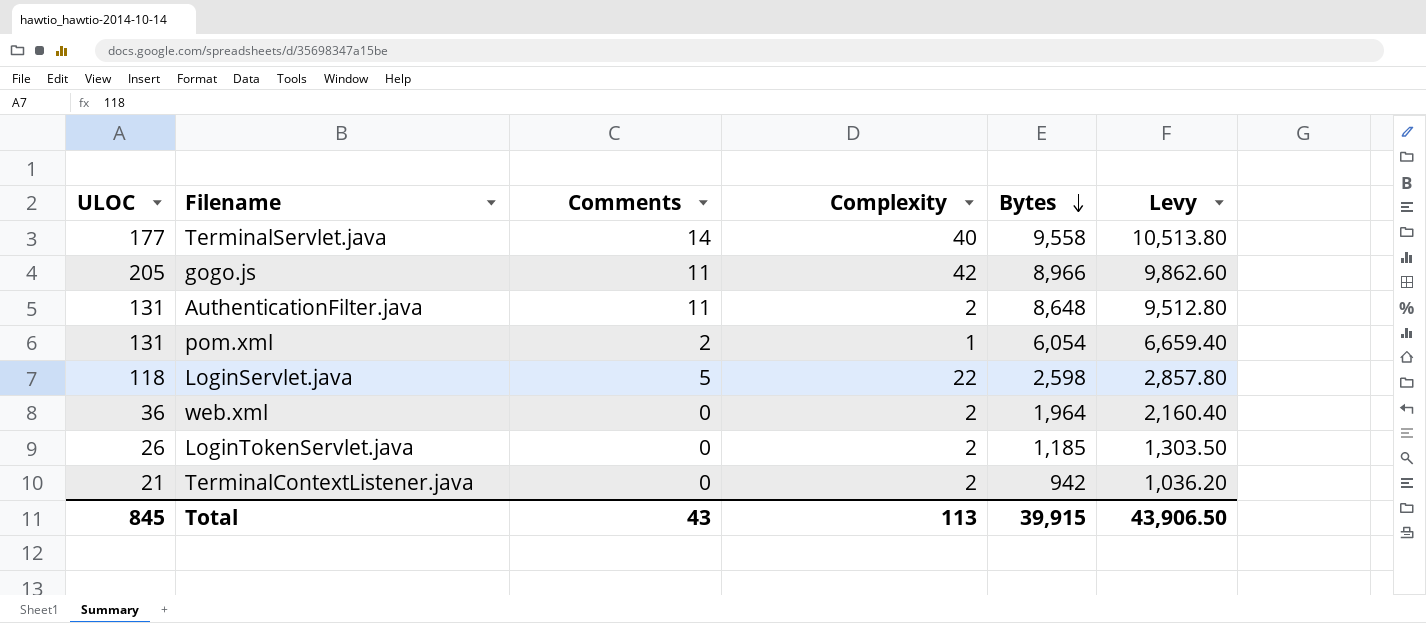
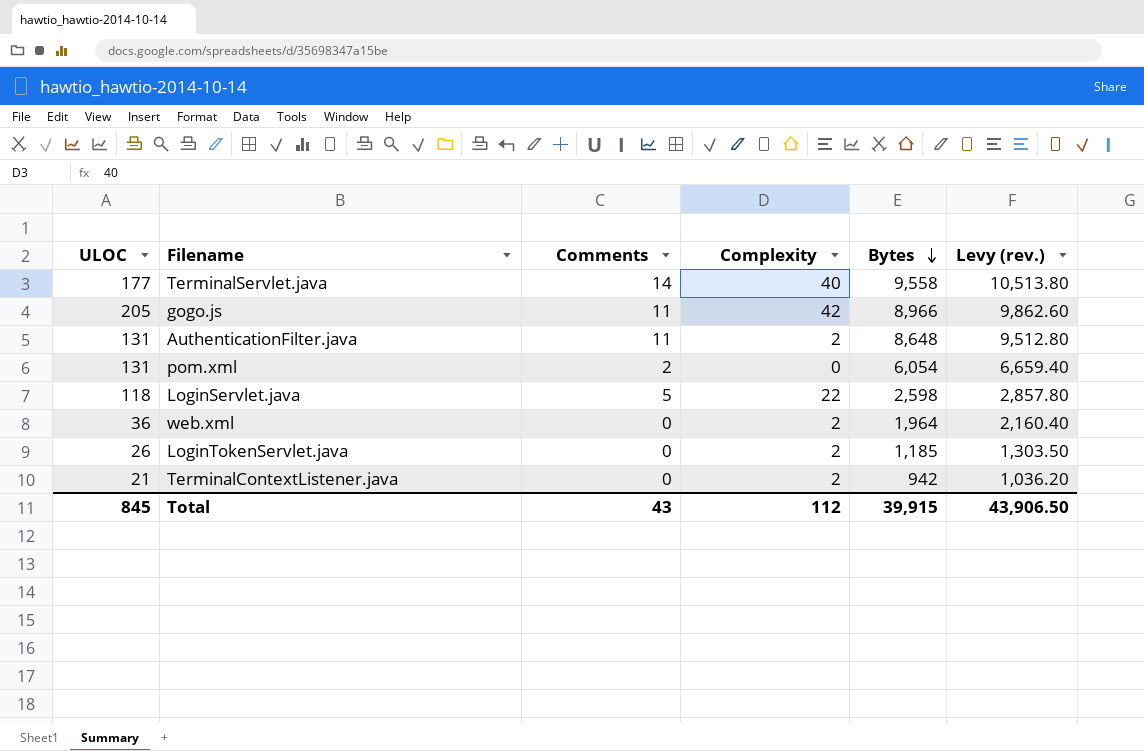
column name: Levy -> Levy (rev.)
pom.xml | Complexity: 1 -> 0
Total | Complexity: 113 -> 112

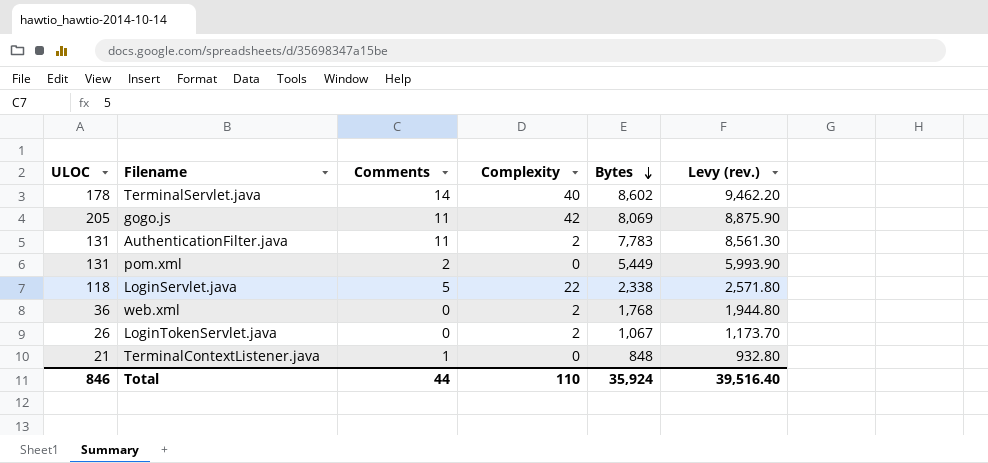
TerminalServlet.java | ULOC: 177 -> 178
TerminalServlet.java | Bytes: 9,558 -> 8,602
TerminalServlet.java | Levy (rev.): 10,513.80 -> 9,462.20
gogo.js | Bytes: 8,966 -> 8,069
gogo.js | Levy (rev.): 9,862.60 -> 8,875.90
AuthenticationFilter.java | Bytes: 8,648 -> 7,783
AuthenticationFilter.java | Levy (rev.): 9,512.80 -> 8,561.30
pom.xml | Bytes: 6,054 -> 5,449
pom.xml | Levy (rev.): 6,659.40 -> 5,993.90
LoginServlet.java | Bytes: 2,598 -> 2,338
LoginServlet.java | Levy (rev.): 2,857.80 -> 2,571.80
web.xml | Bytes: 1,964 -> 1,768
web.xml | Levy (rev.): 2,160.40 -> 1,944.80
LoginTokenServlet.java | Bytes: 1,185 -> 1,067
LoginTokenServlet.java | Levy (rev.): 1,303.50 -> 1,173.70
TerminalContextListener.java | Comments: 0 -> 1
TerminalContextListener.java | Complexity: 2 -> 0
TerminalContextListener.java | Bytes: 942 -> 848
TerminalContextListener.java | Levy (rev.): 1,036.20 -> 932.80
Total | ULOC: 845 -> 846
Total | Comments: 43 -> 44
Total | Complexity: 112 -> 110
Total | Bytes: 39,915 -> 35,924
Total | Levy (rev.): 43,906.50 -> 39,516.40

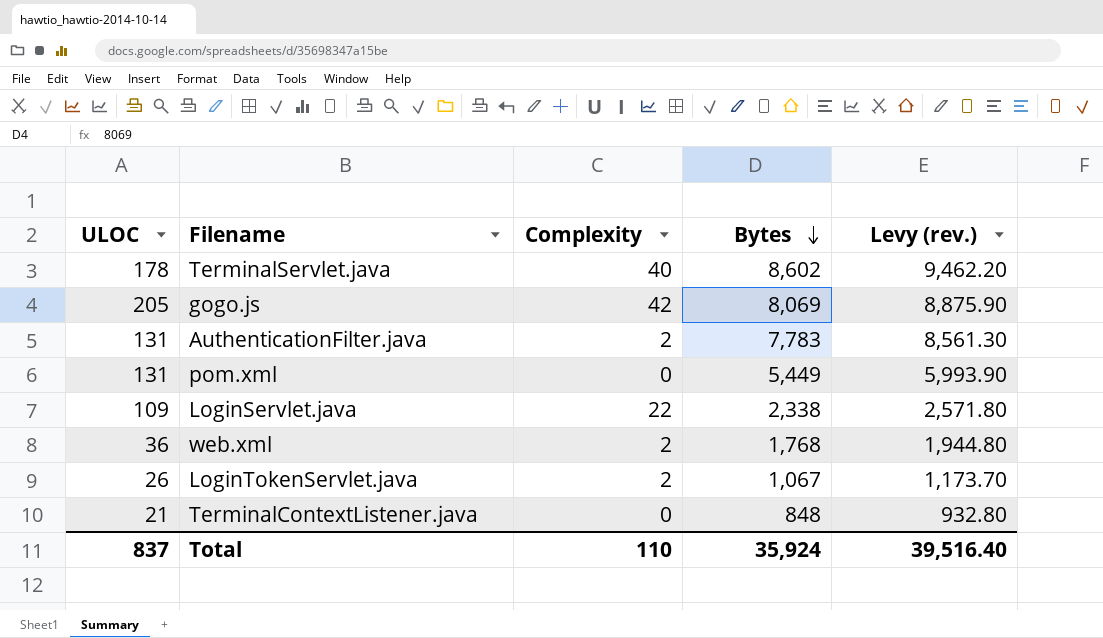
column Comments | position: 3 -> none
LoginServlet.java | ULOC: 118 -> 109
Total | ULOC: 846 -> 837

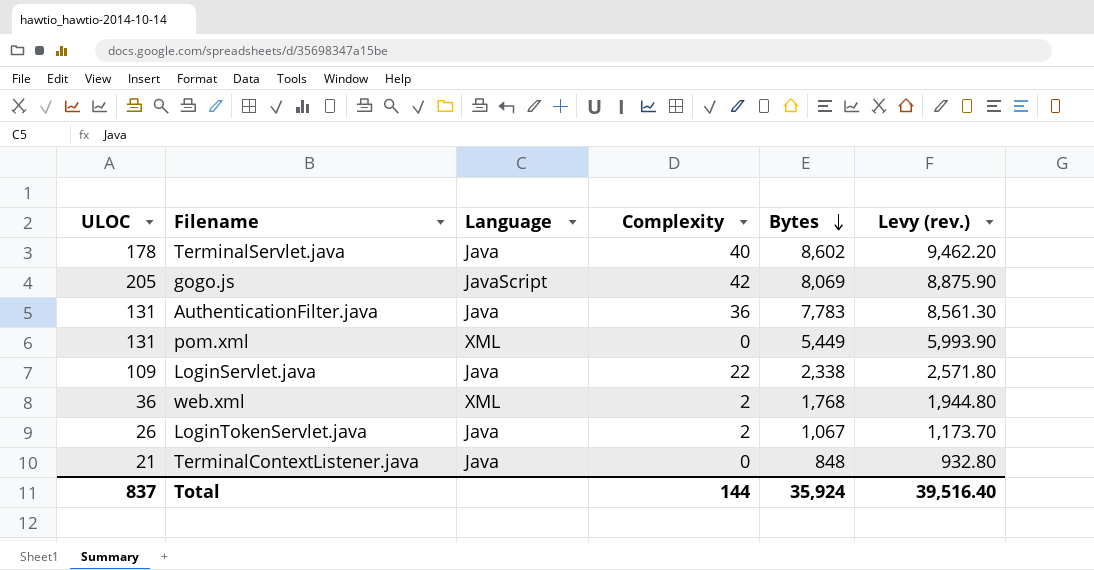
column Language | position: none -> 3
AuthenticationFilter.java | Complexity: 2 -> 36
Total | Complexity: 110 -> 144

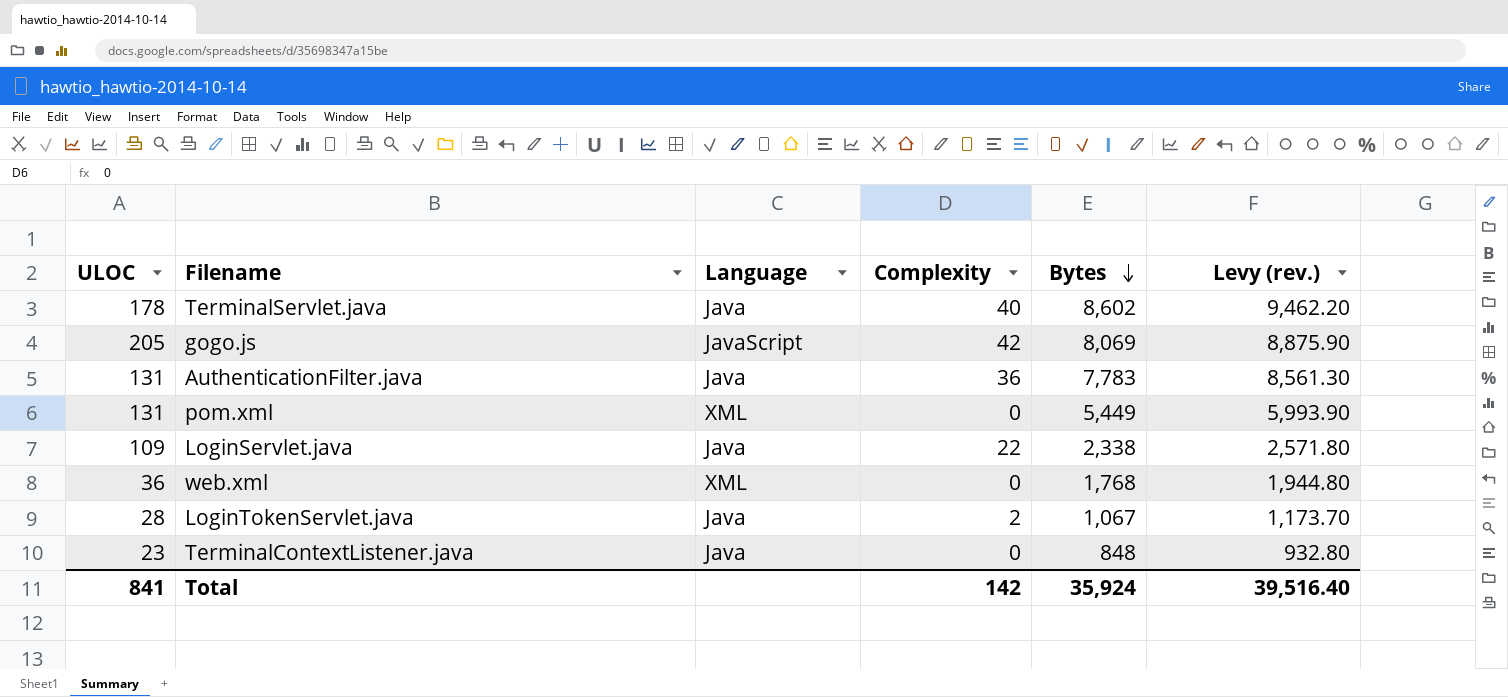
web.xml | Complexity: 2 -> 0
LoginTokenServlet.java | ULOC: 26 -> 28
TerminalContextListener.java | ULOC: 21 -> 23
Total | ULOC: 837 -> 841
Total | Complexity: 144 -> 142

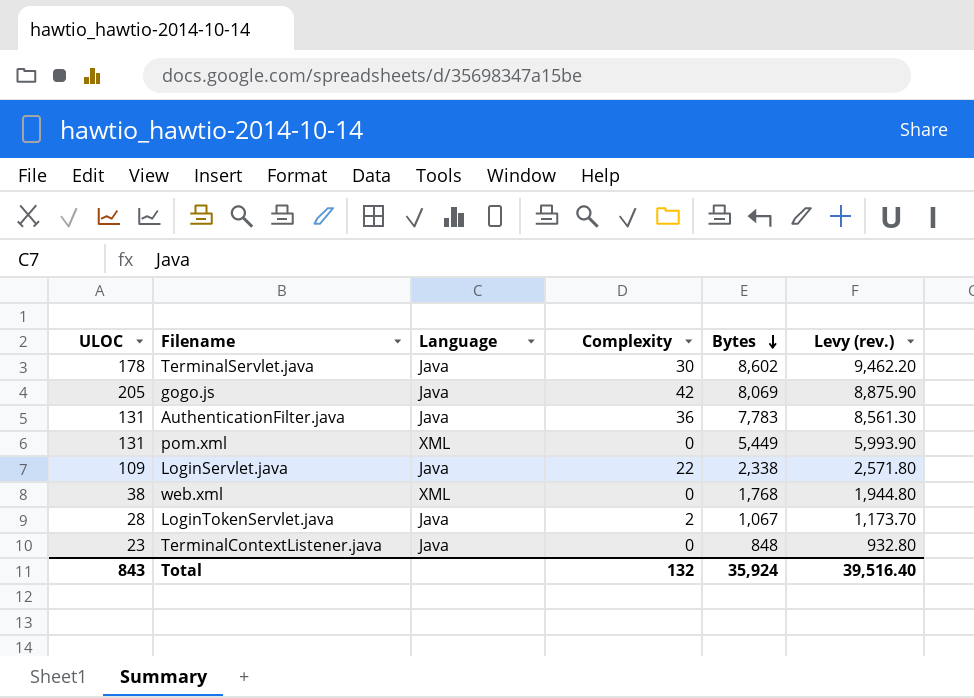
TerminalServlet.java | Complexity: 40 -> 30
gogo.js | Language: JavaScript -> Java
web.xml | ULOC: 36 -> 38
Total | ULOC: 841 -> 843
Total | Complexity: 142 -> 132

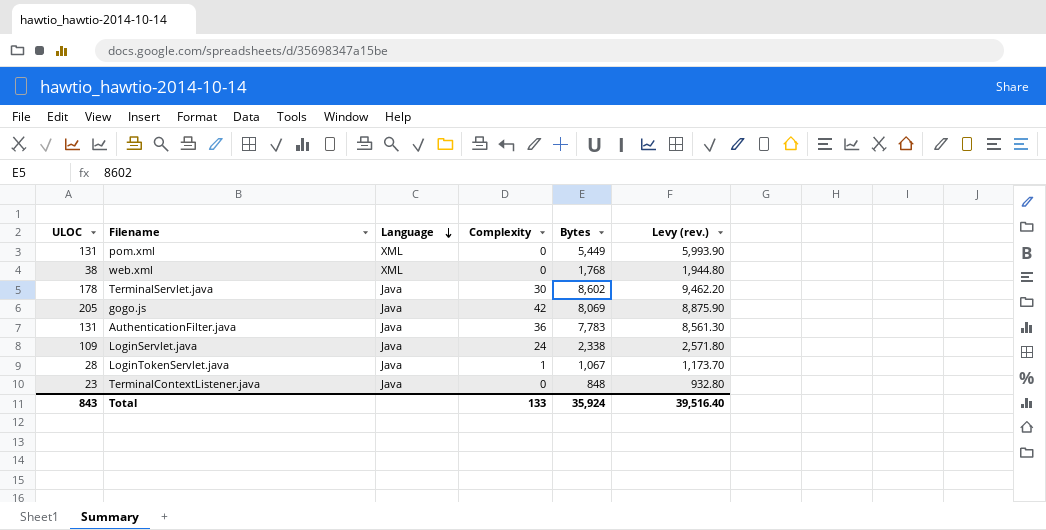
row order: Bytes descending -> Language descending
LoginServlet.java | Complexity: 22 -> 24
LoginTokenServlet.java | Complexity: 2 -> 1
Total | Complexity: 132 -> 133

